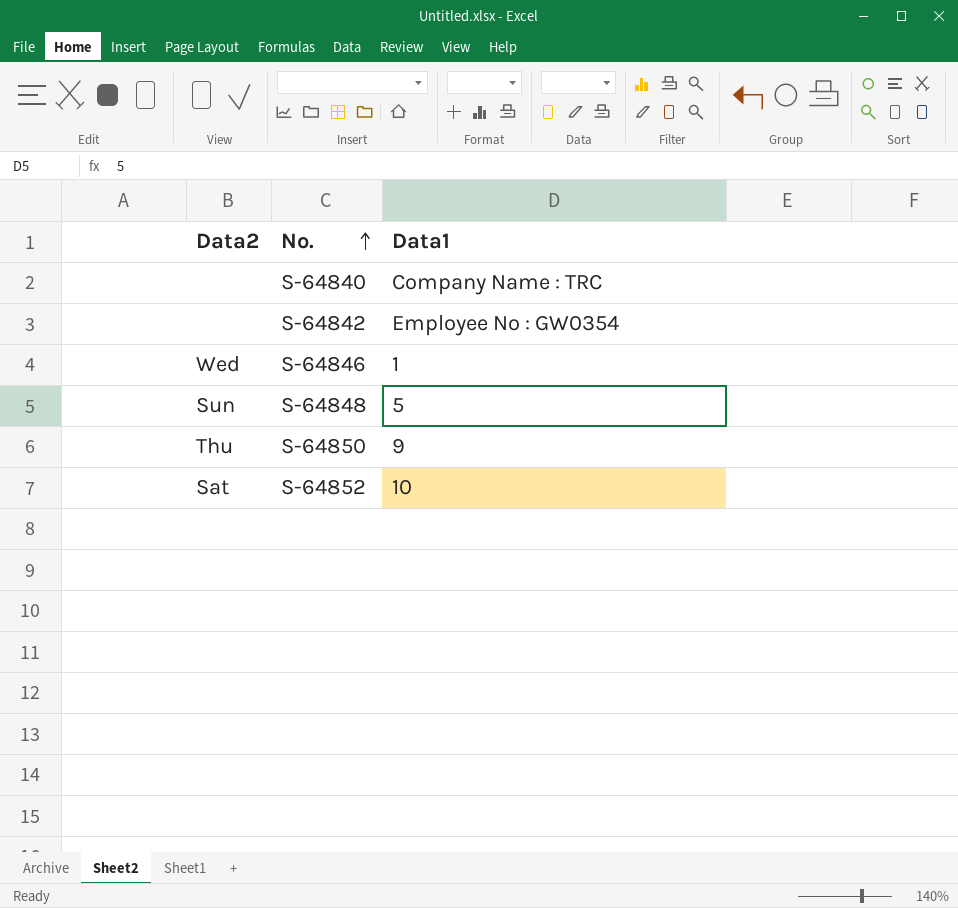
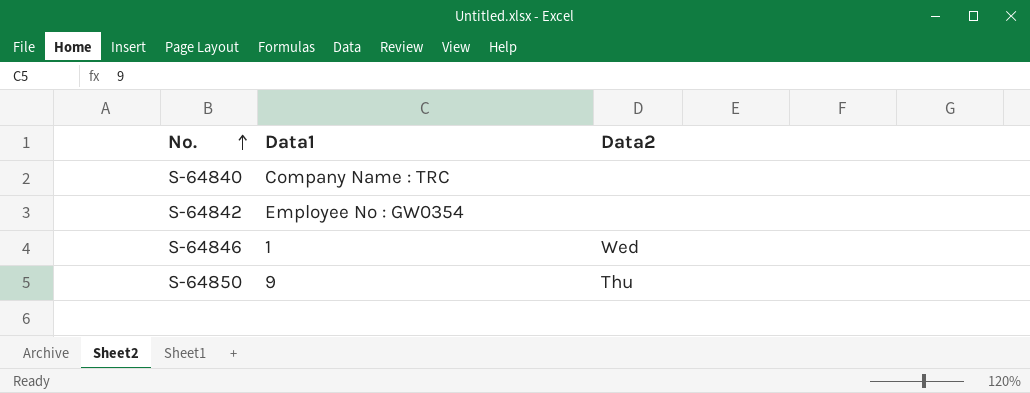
column Data2 | position: 1 -> 3
row S-64848: Sun | 5 -> none
row S-64852: Sat | 10 -> none

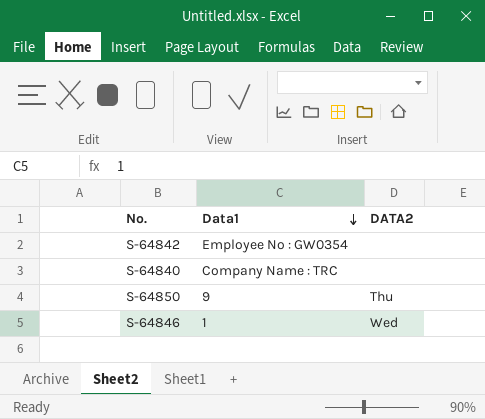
row order: No. ascending -> Data1 descending
column name: Data2 -> DATA2

